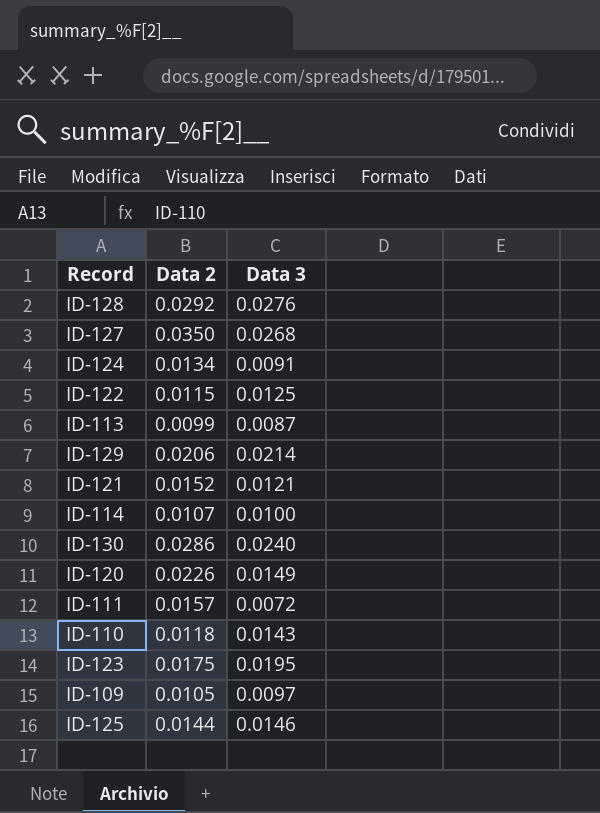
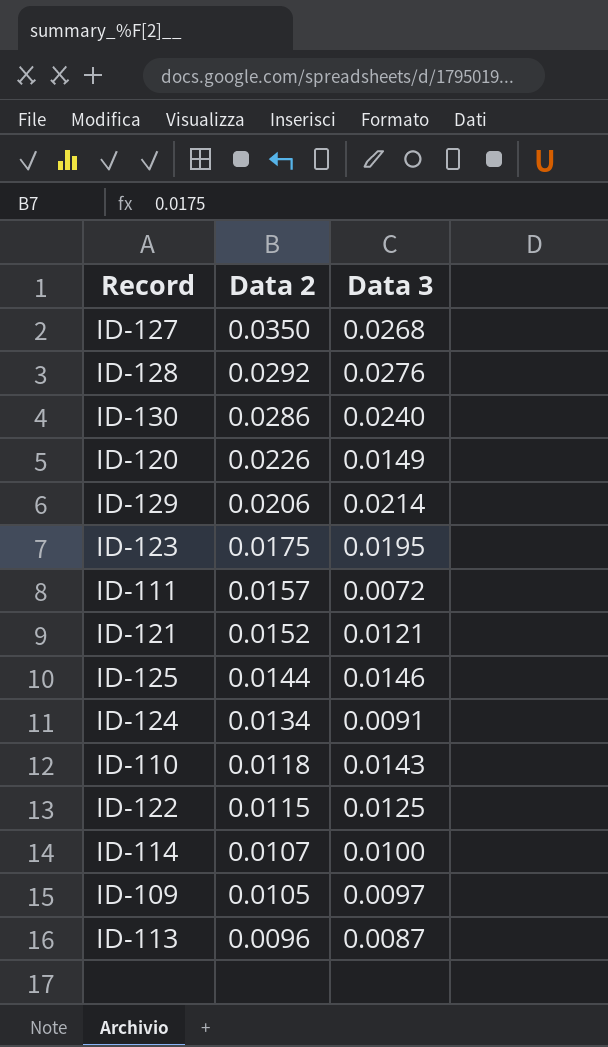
row order: none -> Data 2 descending
ID-113 | Data 2: 0.0099 -> 0.0096

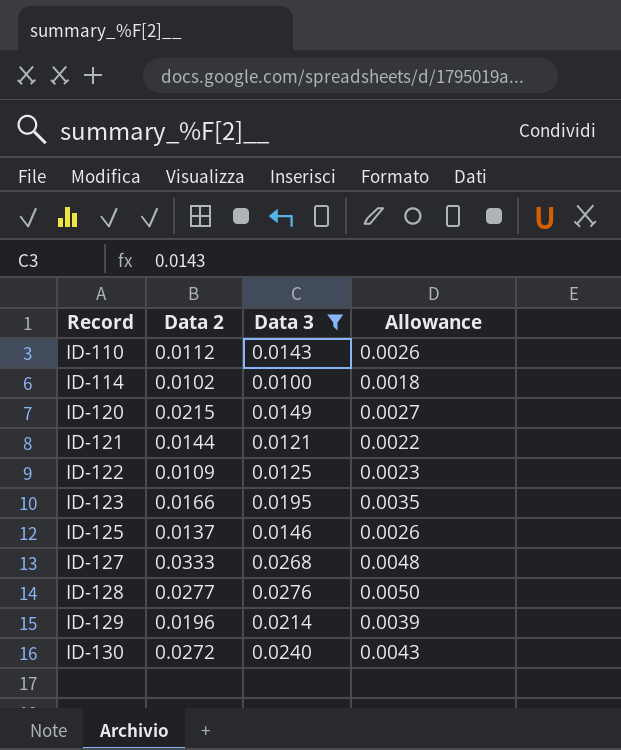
filter: none -> Data 3 >= 0.0100
row order: Data 2 descending -> Record ascending
column Allowance | formula: none -> [Data 3] * 0.18
ID-110 | Data 2: 0.0118 -> 0.0112
ID-114 | Data 2: 0.0107 -> 0.0102
ID-120 | Data 2: 0.0226 -> 0.0215
ID-121 | Data 2: 0.0152 -> 0.0144
ID-122 | Data 2: 0.0115 -> 0.0109
ID-123 | Data 2: 0.0175 -> 0.0166
ID-125 | Data 2: 0.0144 -> 0.0137
ID-127 | Data 2: 0.0350 -> 0.0333
ID-128 | Data 2: 0.0292 -> 0.0277
ID-129 | Data 2: 0.0206 -> 0.0196
ID-130 | Data 2: 0.0286 -> 0.0272

